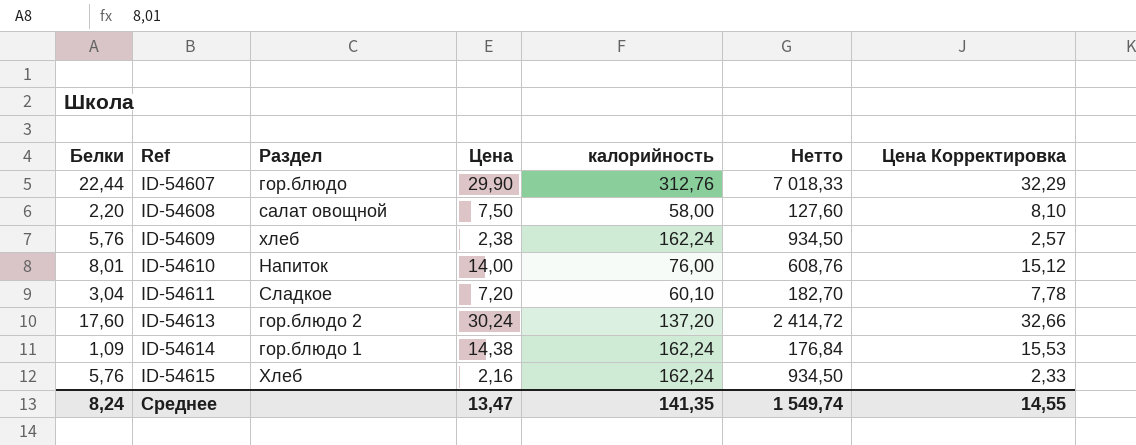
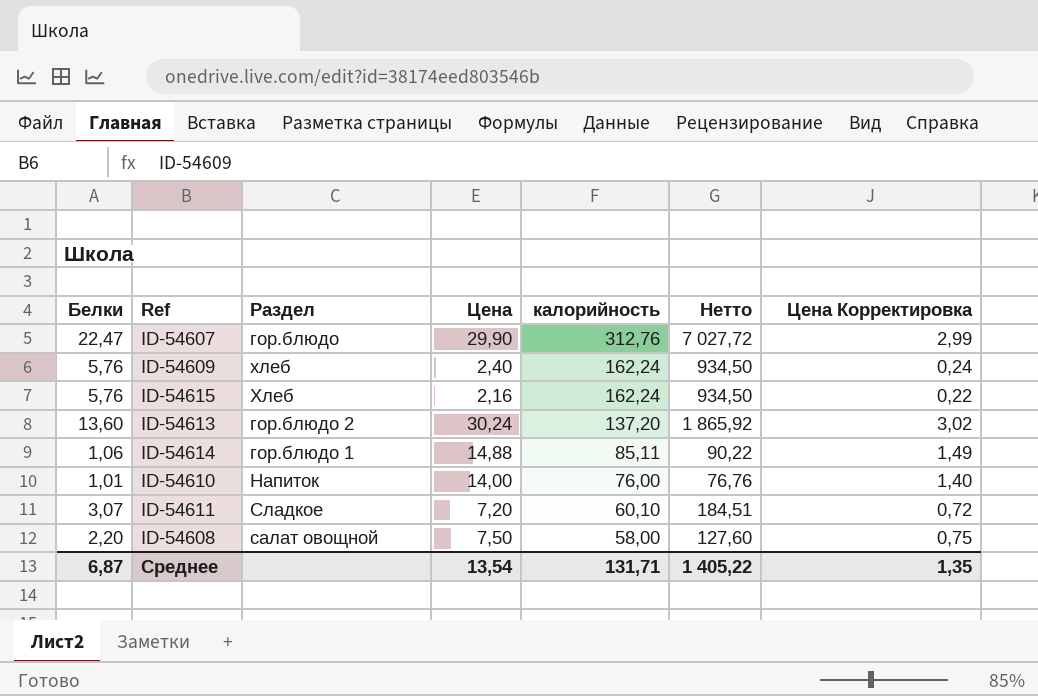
row order: Ref ascending -> калорийность descending
column Цена Корректировка | formula: [Цена] * 1,08 -> [Цена] * 0,1
ID-54607 | Белки: 22,44 -> 22,47
ID-54607 | Нетто: 7 018,33 -> 7 027,72
ID-54609 | Цена: 2,38 -> 2,40
ID-54613 | Белки: 17,60 -> 13,60
ID-54613 | Нетто: 2 414,72 -> 1 865,92
ID-54614 | Белки: 1,09 -> 1,06
ID-54614 | Цена: 14,38 -> 14,88
ID-54614 | калорийность: 162,24 -> 85,11
ID-54614 | Нетто: 176,84 -> 90,22
ID-54610 | Белки: 8,01 -> 1,01
ID-54610 | Нетто: 608,76 -> 76,76
ID-54611 | Белки: 3,04 -> 3,07
ID-54611 | Нетто: 182,70 -> 184,51
Среднее | Белки: 8,24 -> 6,87
Среднее | Цена: 13,47 -> 13,54
Среднее | калорийность: 141,35 -> 131,71
Среднее | Нетто: 1 549,74 -> 1 405,22
Среднее | Цена Корректировка: 14,55 -> 1,35

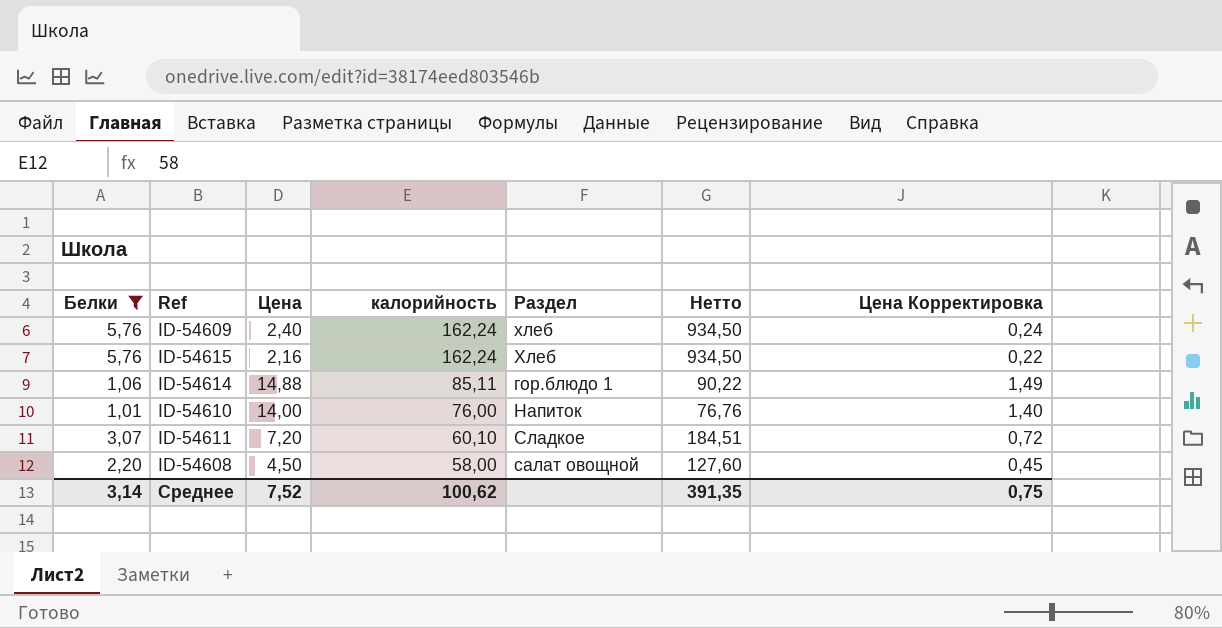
filter: none -> Белки <= 5,76
column Раздел | position: 3 -> 5
ID-54608 | Цена: 7,50 -> 4,50
ID-54608 | Цена Корректировка: 0,75 -> 0,45
Среднее | Белки: 6,87 -> 3,14
Среднее | Цена: 13,54 -> 7,52
Среднее | калорийность: 131,71 -> 100,62
Среднее | Нетто: 1 405,22 -> 391,35
Среднее | Цена Корректировка: 1,35 -> 0,75

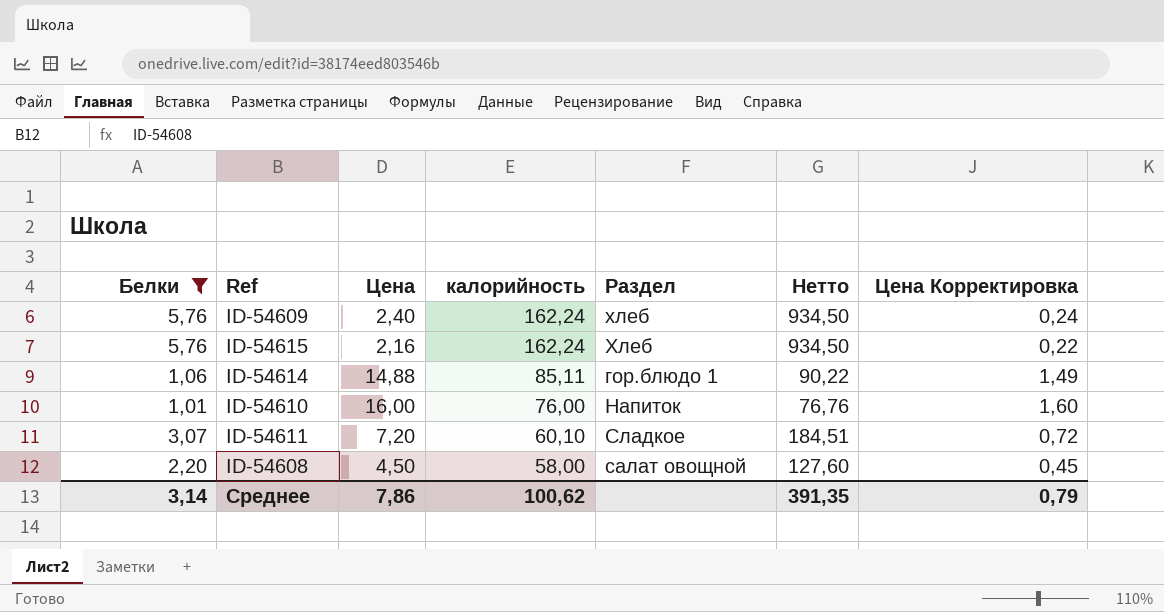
ID-54610 | Цена: 14,00 -> 16,00
ID-54610 | Цена Корректировка: 1,40 -> 1,60
Среднее | Цена: 7,52 -> 7,86
Среднее | Цена Корректировка: 0,75 -> 0,79

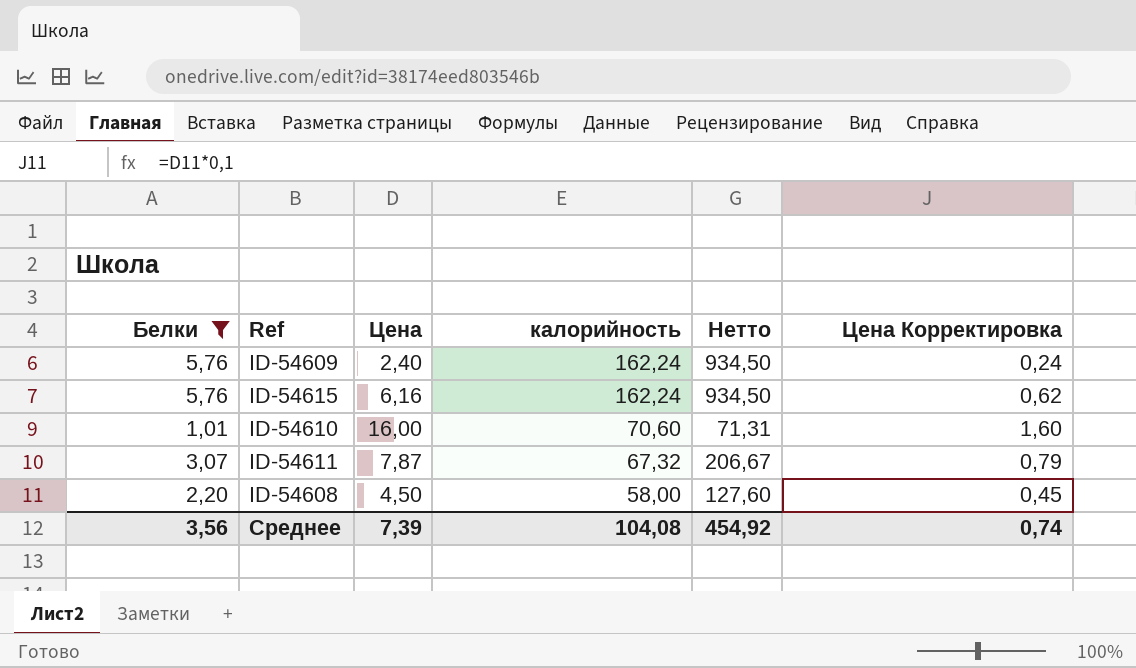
column Раздел | position: 5 -> none
row ID-54614: 1,06 | 14,88 | 85,11 | гор.блюдо 1 | 90,22 | 1,49 -> none
ID-54615 | Цена: 2,16 -> 6,16
ID-54615 | Цена Корректировка: 0,22 -> 0,62
ID-54610 | калорийность: 76,00 -> 70,60
ID-54610 | Нетто: 76,76 -> 71,31
ID-54611 | Цена: 7,20 -> 7,87
ID-54611 | калорийность: 60,10 -> 67,32
ID-54611 | Нетто: 184,51 -> 206,67
ID-54611 | Цена Корректировка: 0,72 -> 0,79
Среднее | Белки: 3,14 -> 3,56
Среднее | Цена: 7,86 -> 7,39
Среднее | калорийность: 100,62 -> 104,08
Среднее | Нетто: 391,35 -> 454,92
Среднее | Цена Корректировка: 0,79 -> 0,74

